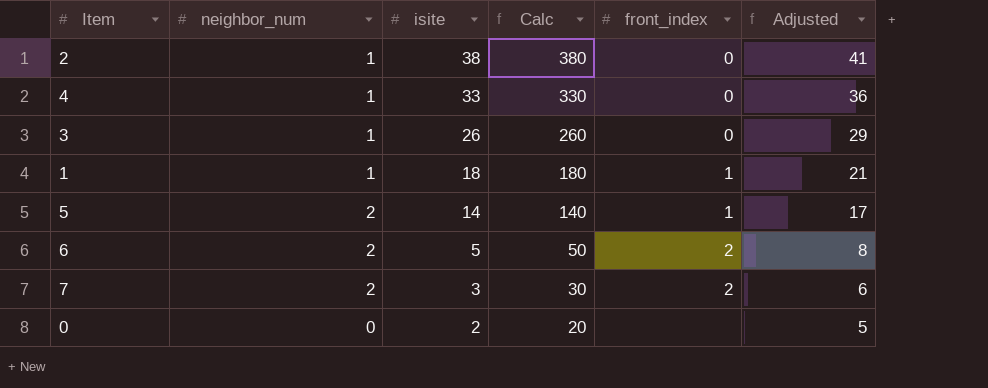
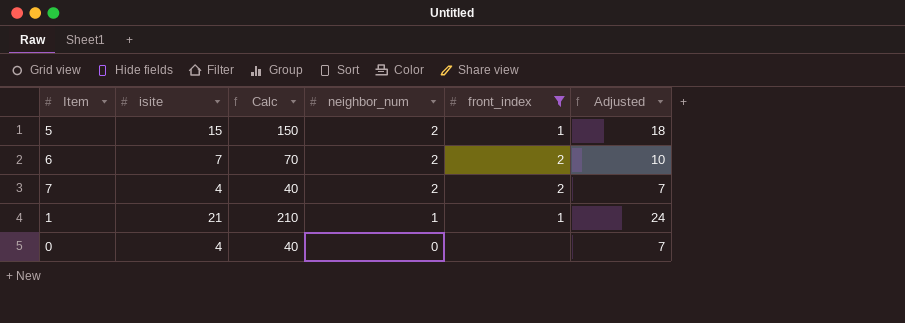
filter: none -> front_index != 0
row order: isite descending -> neighbor_num descending
column neighbor_num | position: 2 -> 4
5 | isite: 14 -> 15
5 | Calc: 140 -> 150
5 | Adjusted: 17 -> 18
6 | isite: 5 -> 7
6 | Calc: 50 -> 70
6 | Adjusted: 8 -> 10
7 | isite: 3 -> 4
7 | Calc: 30 -> 40
7 | Adjusted: 6 -> 7
1 | isite: 18 -> 21
1 | Calc: 180 -> 210
1 | Adjusted: 21 -> 24
0 | isite: 2 -> 4
0 | Calc: 20 -> 40
0 | Adjusted: 5 -> 7

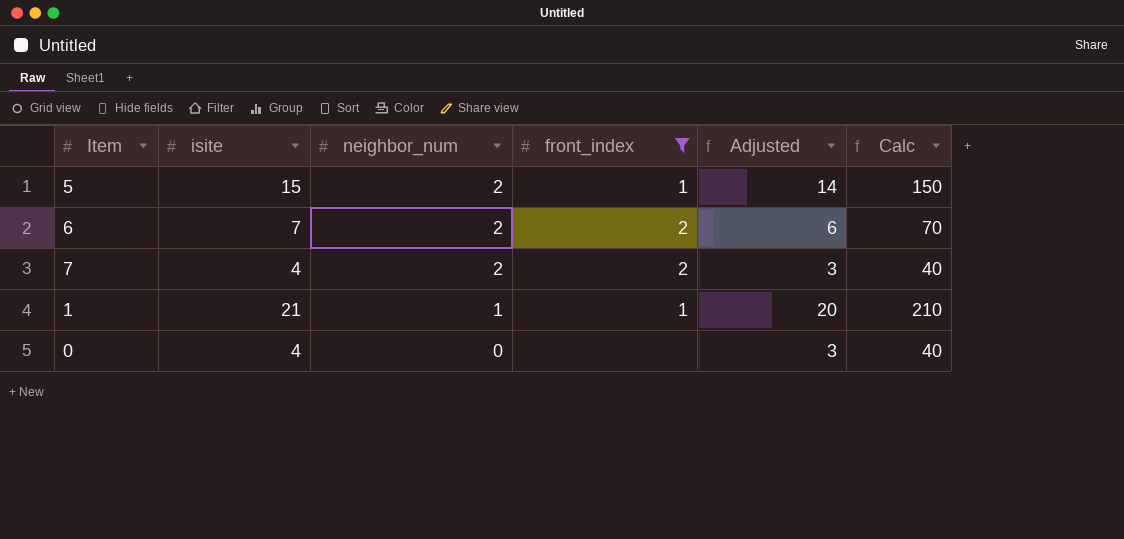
column Adjusted | formula: [isite] + 3 -> [isite] - 1
column Calc | position: 3 -> 6

